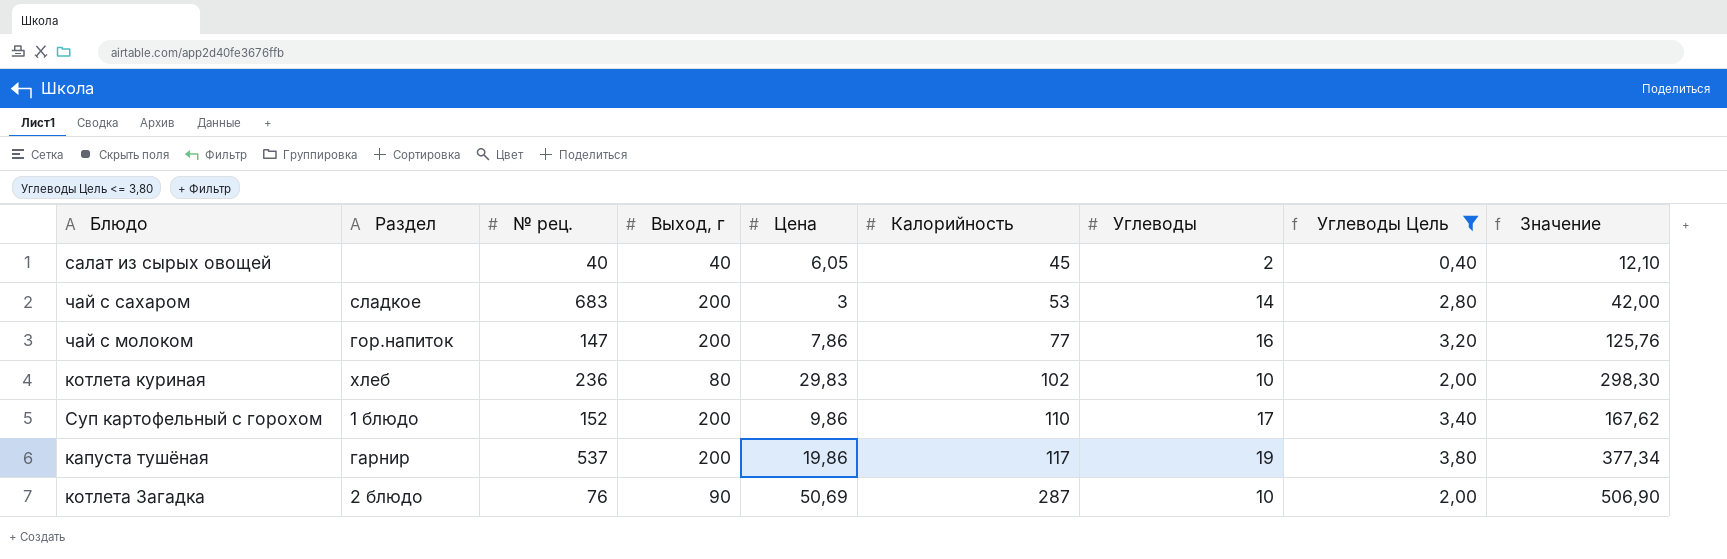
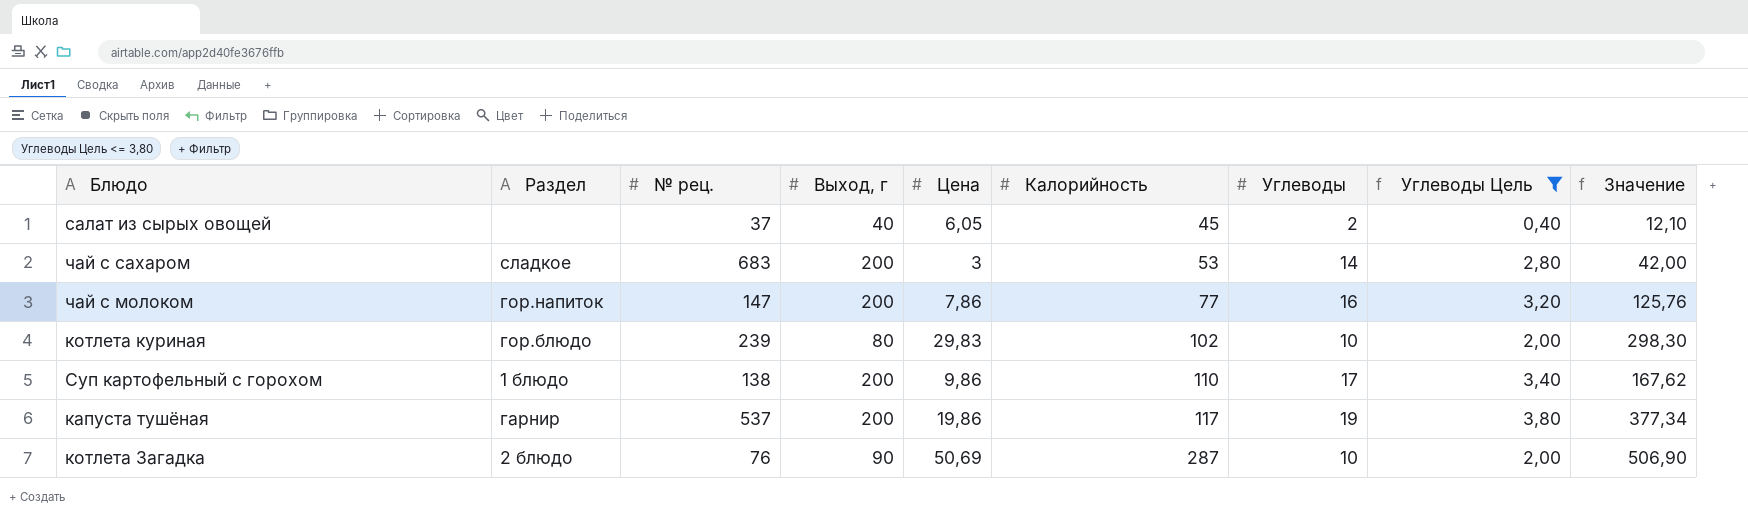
салат из сырых овощей | № рец.: 40 -> 37
котлета куриная | Раздел: хлеб -> гор.блюдо
котлета куриная | № рец.: 236 -> 239
Суп картофельный с горохом | № рец.: 152 -> 138

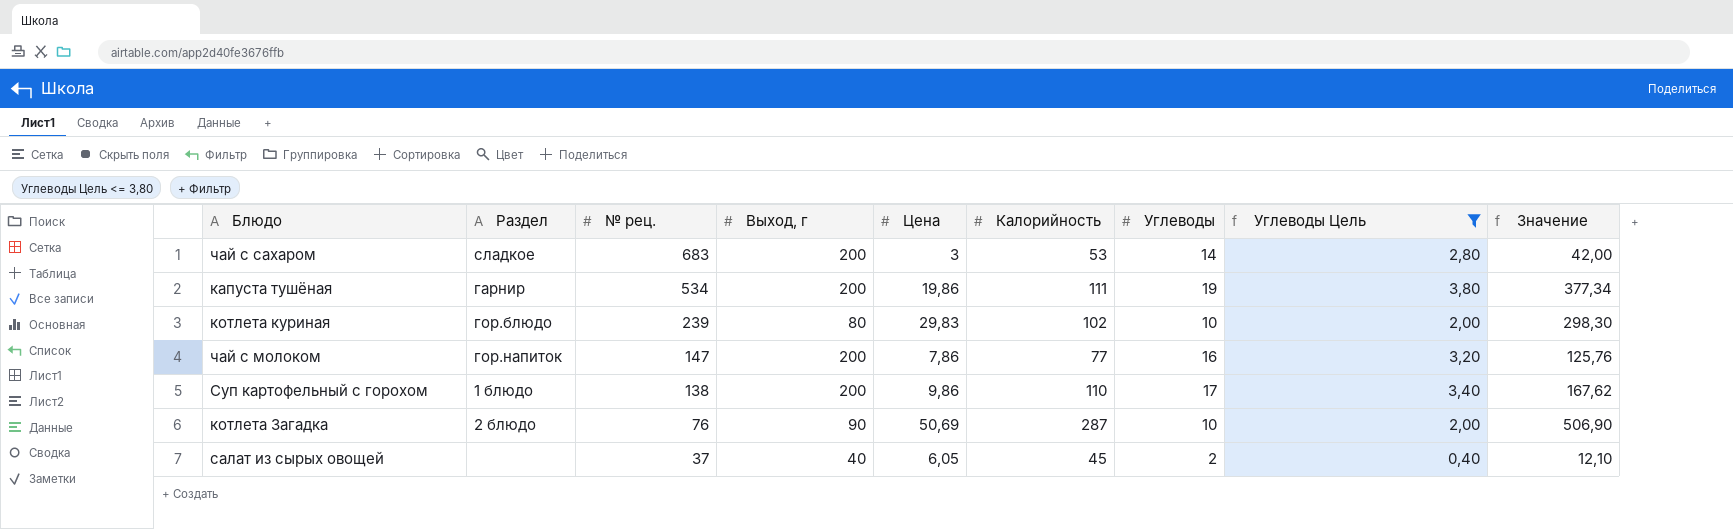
row order: Калорийность ascending -> № рец. descending
капуста тушёная | № рец.: 537 -> 534
капуста тушёная | Калорийность: 117 -> 111

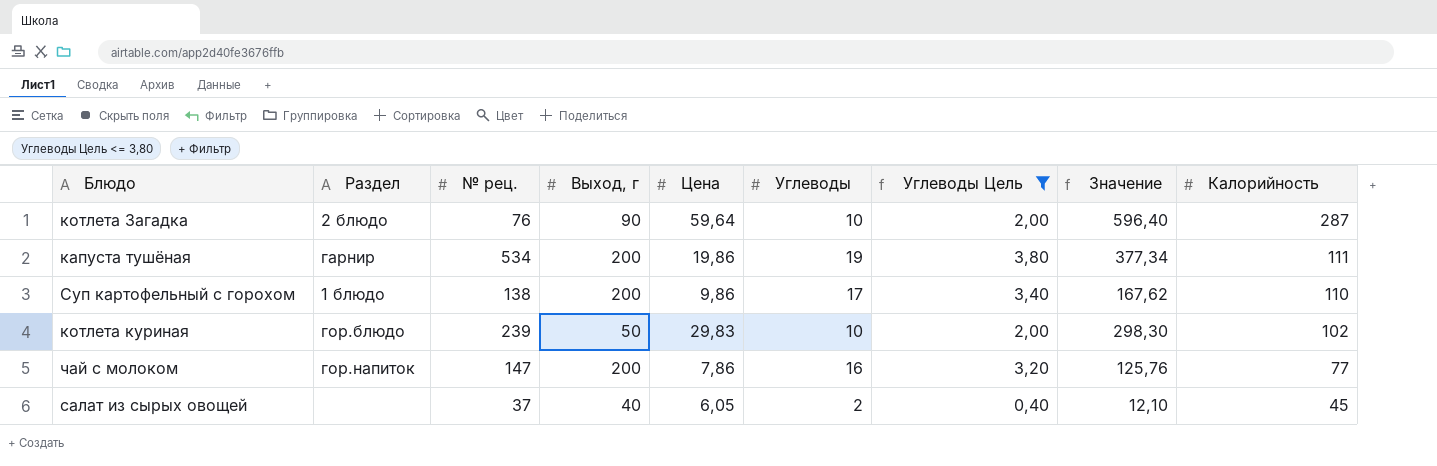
row order: № рец. descending -> Калорийность descending
column Калорийность | position: 6 -> 9
row чай с сахаром: сладкое | 683 | 200 | 3 | 53 | 14 | 2,80 | 42,00 -> none
котлета Загадка | Цена: 50,69 -> 59,64
котлета Загадка | Значение: 506,90 -> 596,40
котлета куриная | Выход, г: 80 -> 50

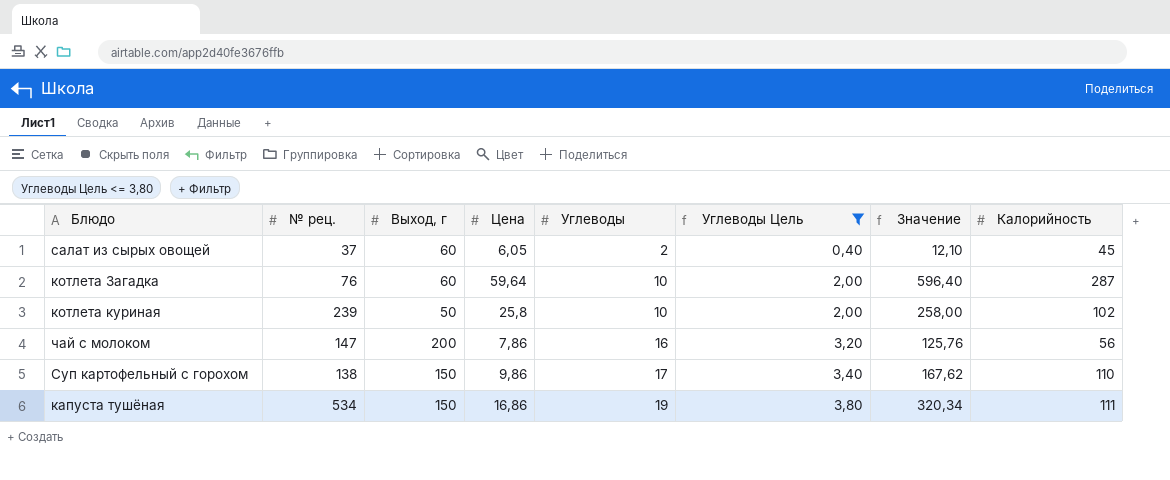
row order: Калорийность descending -> Углеводы ascending
column Раздел | position: 2 -> none
салат из сырых овощей | Выход, г: 40 -> 60
котлета Загадка | Выход, г: 90 -> 60
котлета куриная | Цена: 29,83 -> 25,8
котлета куриная | Значение: 298,30 -> 258,00
чай с молоком | Калорийность: 77 -> 56
Суп картофельный с горохом | Выход, г: 200 -> 150
капуста тушёная | Выход, г: 200 -> 150
капуста тушёная | Цена: 19,86 -> 16,86
капуста тушёная | Значение: 377,34 -> 320,34

